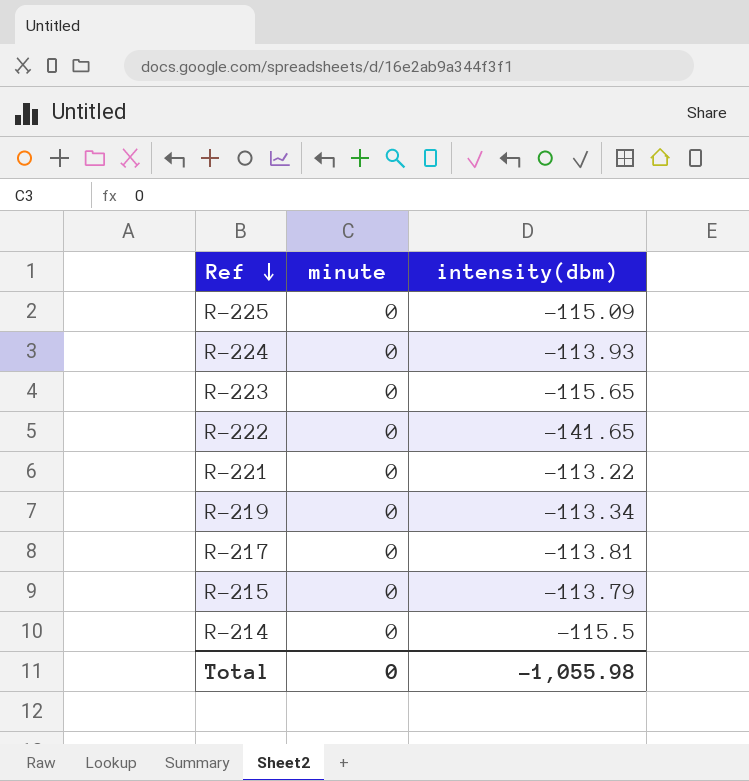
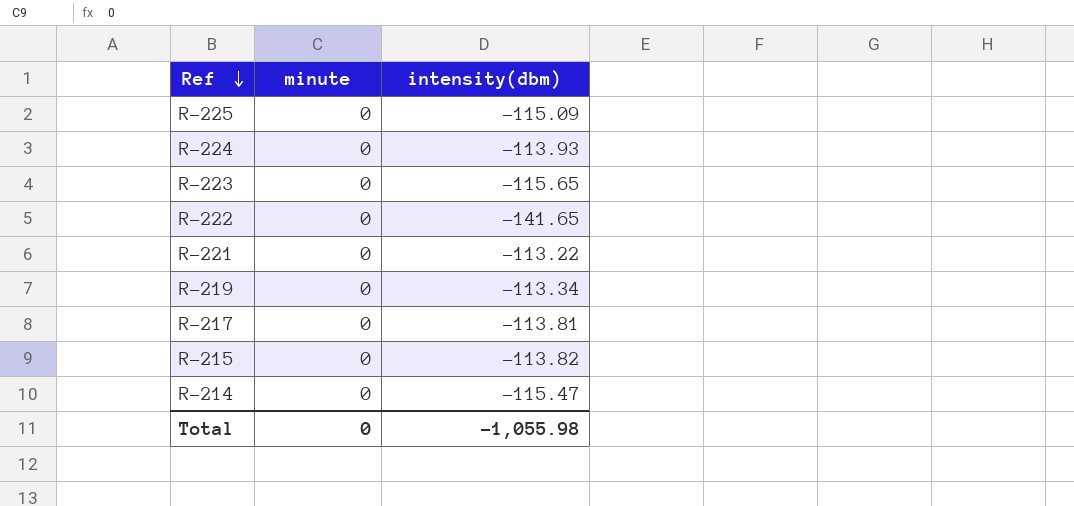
R-215 | intensity(dbm): -113.79 -> -113.82
R-214 | intensity(dbm): -115.5 -> -115.47

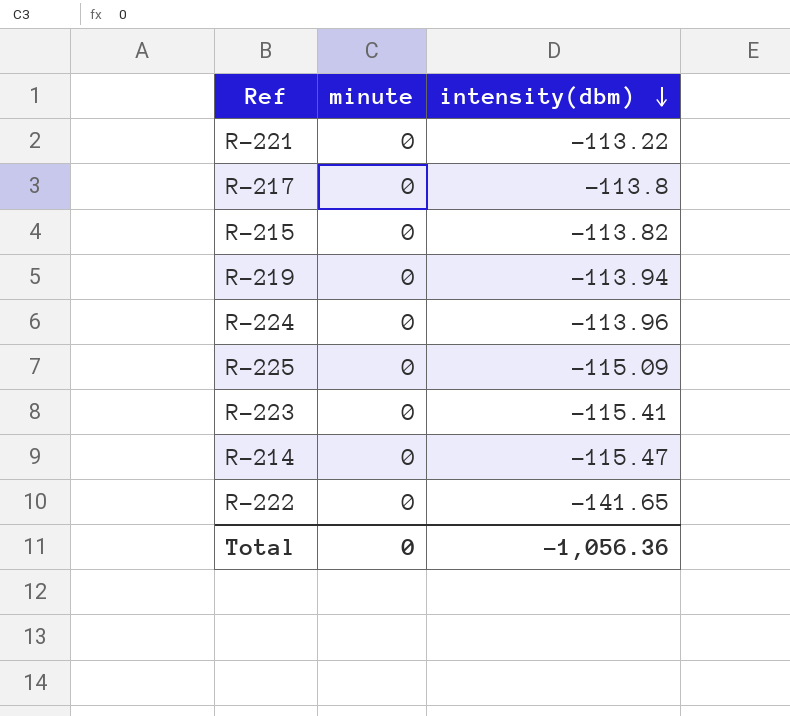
row order: Ref descending -> intensity(dbm) descending
R-217 | intensity(dbm): -113.81 -> -113.8
R-219 | intensity(dbm): -113.34 -> -113.94
R-224 | intensity(dbm): -113.93 -> -113.96
R-223 | intensity(dbm): -115.65 -> -115.41
Total | intensity(dbm): -1,055.98 -> -1,056.36

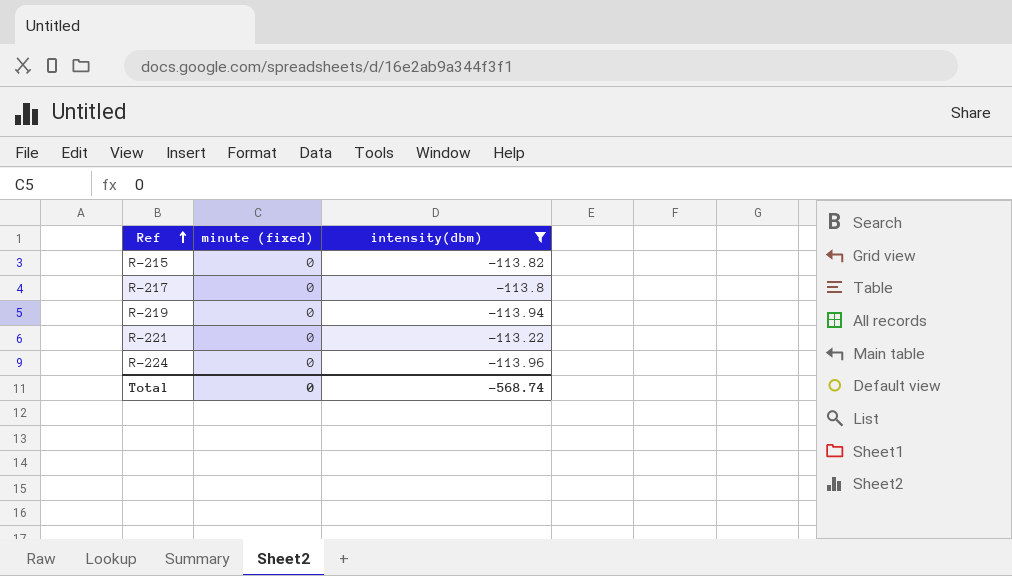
filter: none -> intensity(dbm) >= -113.96
row order: intensity(dbm) descending -> Ref ascending
column name: minute -> minute (fixed)
Total | intensity(dbm): -1,056.36 -> -568.74

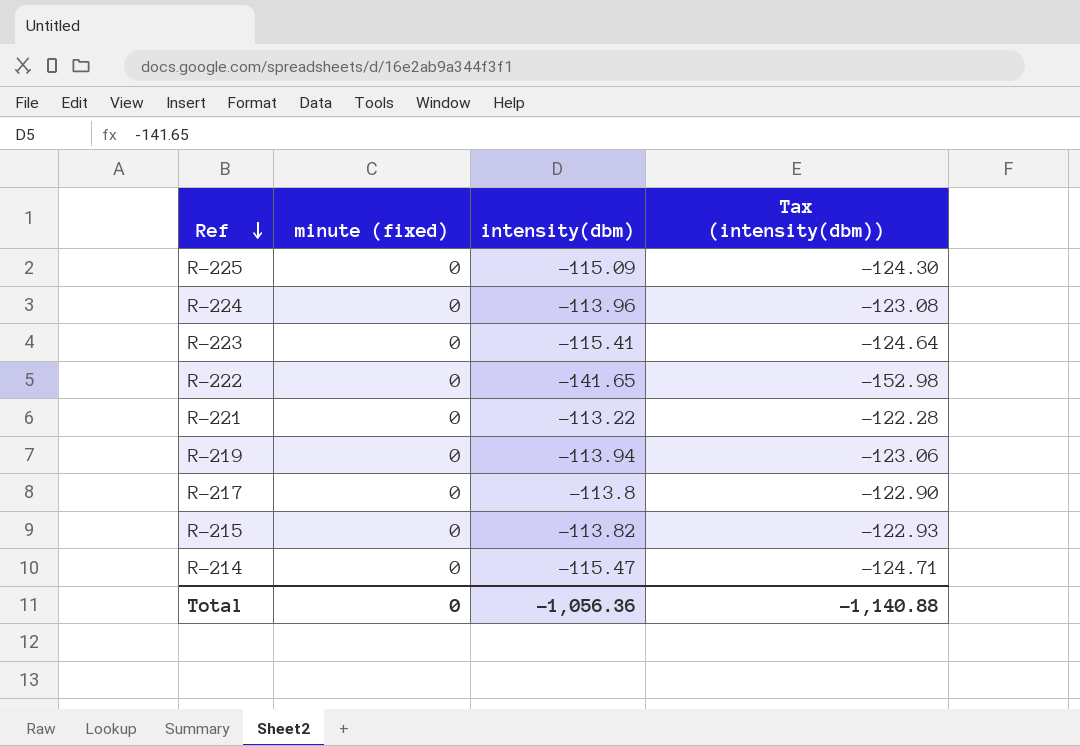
filter: intensity(dbm) >= -113.96 -> none
row order: Ref ascending -> Ref descending
column Tax (intensity(dbm)) | formula: none -> [intensity(dbm)] * 1.08
Total | intensity(dbm): -568.74 -> -1,056.36

